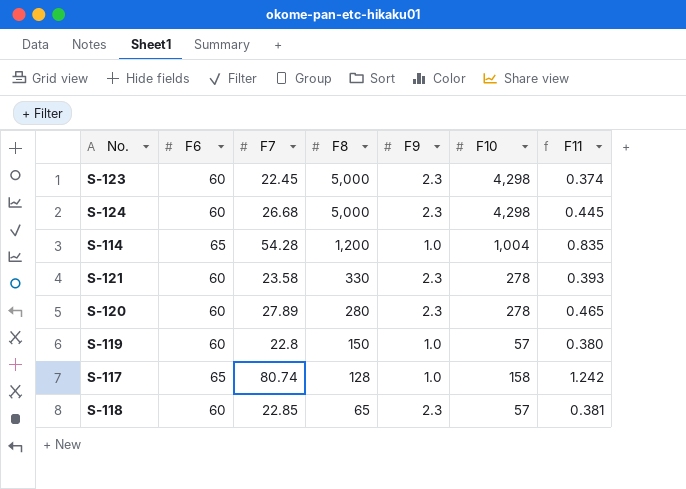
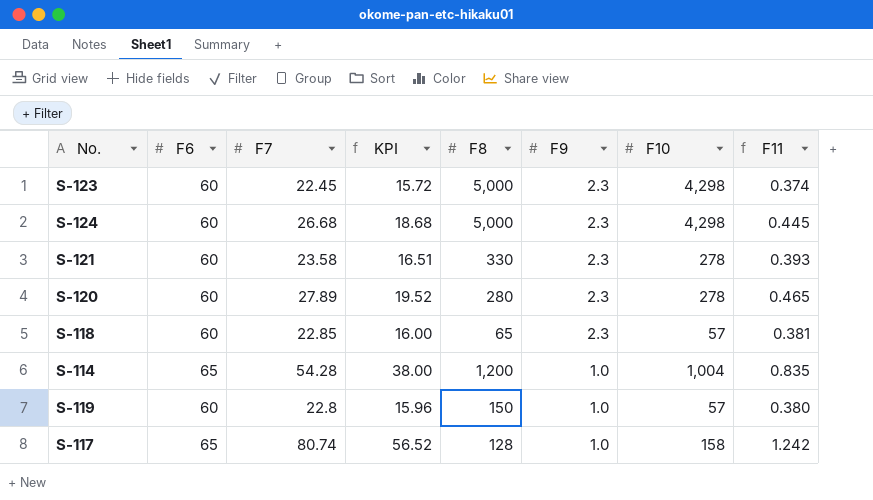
row order: F8 descending -> F9 descending
column KPI | formula: none -> [F7] * 0.7

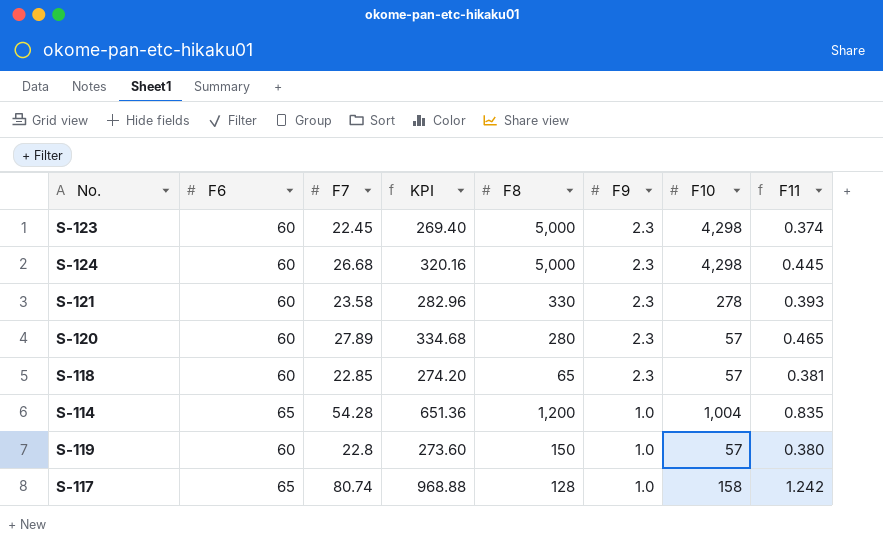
column KPI | formula: [F7] * 0.7 -> [F7] * 12
S-120 | F10: 278 -> 57

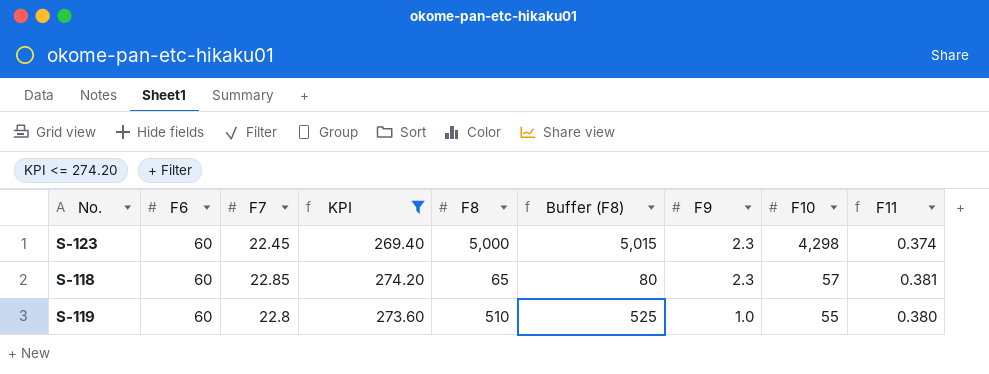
filter: none -> KPI <= 274.20
column Buffer (F8) | formula: none -> [F8] + 15
S-119 | F8: 150 -> 510
S-119 | F10: 57 -> 55

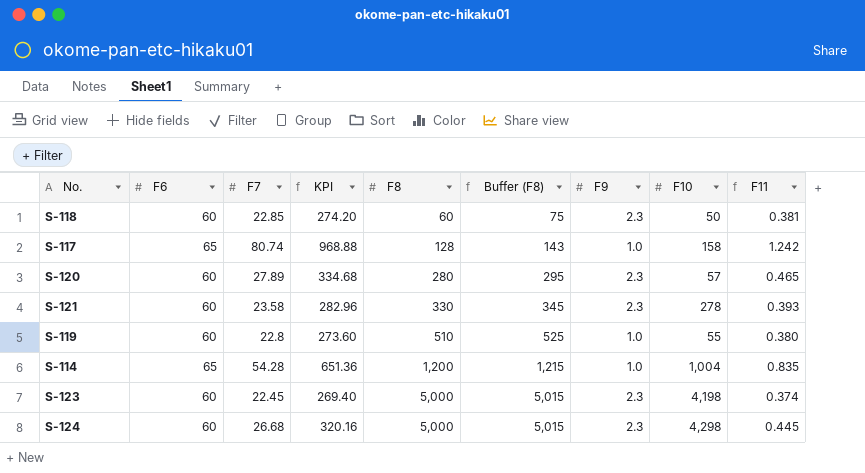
filter: KPI <= 274.20 -> none
row order: F9 descending -> F8 ascending
S-118 | F8: 65 -> 60
S-118 | Buffer (F8): 80 -> 75
S-118 | F10: 57 -> 50
S-123 | F10: 4,298 -> 4,198

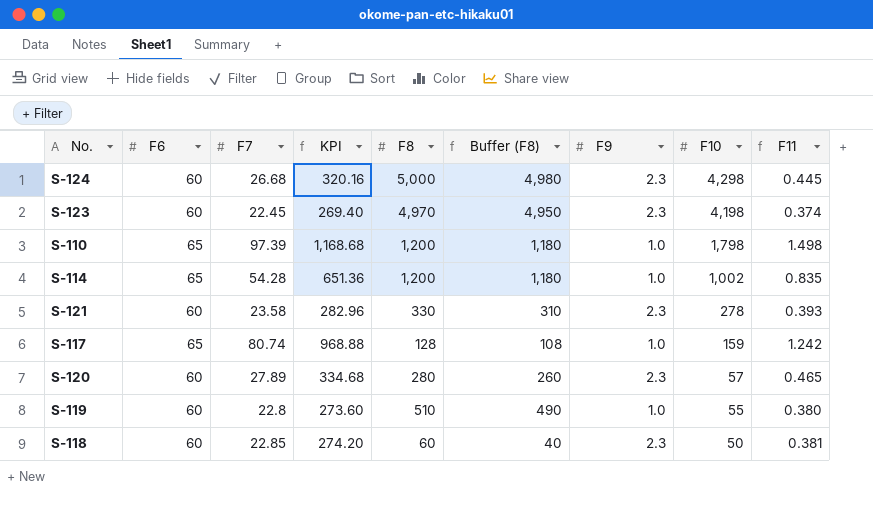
row order: F8 ascending -> F10 descending
column Buffer (F8) | formula: [F8] + 15 -> [F8] - 20
S-123 | F8: 5,000 -> 4,970
row S-110: none -> 65 | 97.39 | 1,168.68 | 1,200 | 1,180 | 1.0 | 1,798 | 1.498
S-114 | F10: 1,004 -> 1,002
S-117 | F10: 158 -> 159

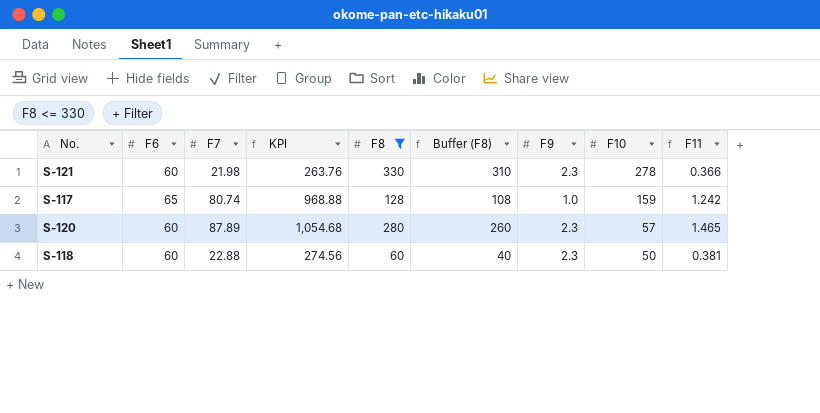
filter: none -> F8 <= 330
S-121 | F7: 23.58 -> 21.98
S-121 | KPI: 282.96 -> 263.76
S-121 | F11: 0.393 -> 0.366
S-120 | F7: 27.89 -> 87.89
S-120 | KPI: 334.68 -> 1,054.68
S-120 | F11: 0.465 -> 1.465
S-118 | F7: 22.85 -> 22.88
S-118 | KPI: 274.20 -> 274.56

